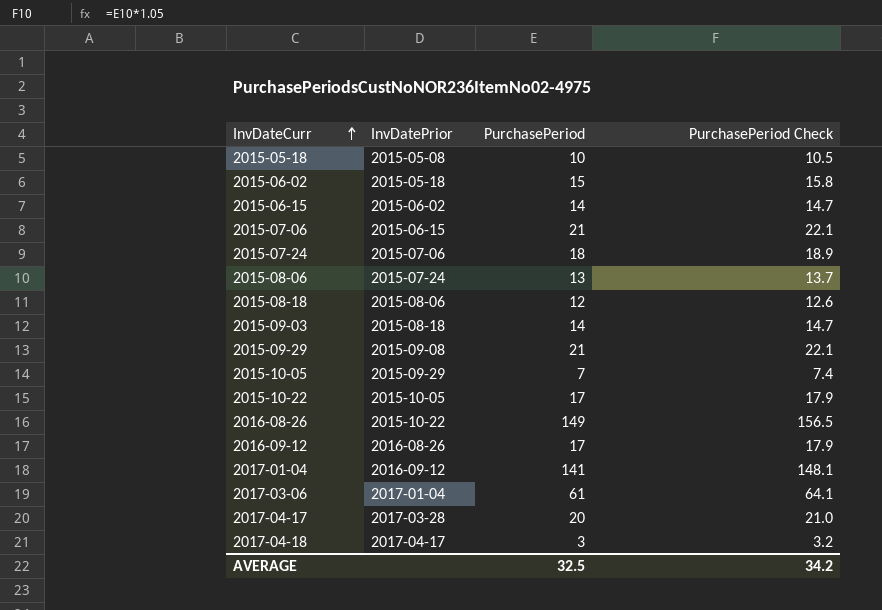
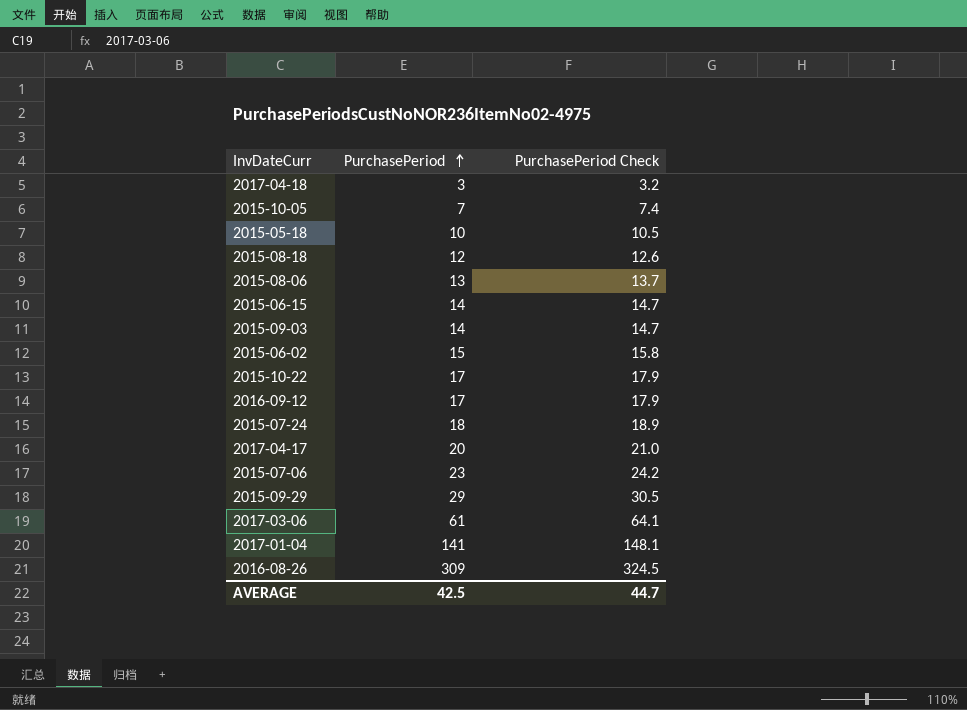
row order: InvDateCurr ascending -> PurchasePeriod ascending
column InvDatePrior | position: 2 -> none
2015-07-06 | PurchasePeriod: 21 -> 23
2015-07-06 | PurchasePeriod Check: 22.1 -> 24.2
2015-09-29 | PurchasePeriod: 21 -> 29
2015-09-29 | PurchasePeriod Check: 22.1 -> 30.5
2016-08-26 | PurchasePeriod: 149 -> 309
2016-08-26 | PurchasePeriod Check: 156.5 -> 324.5
AVERAGE | PurchasePeriod: 32.5 -> 42.5
AVERAGE | PurchasePeriod Check: 34.2 -> 44.7

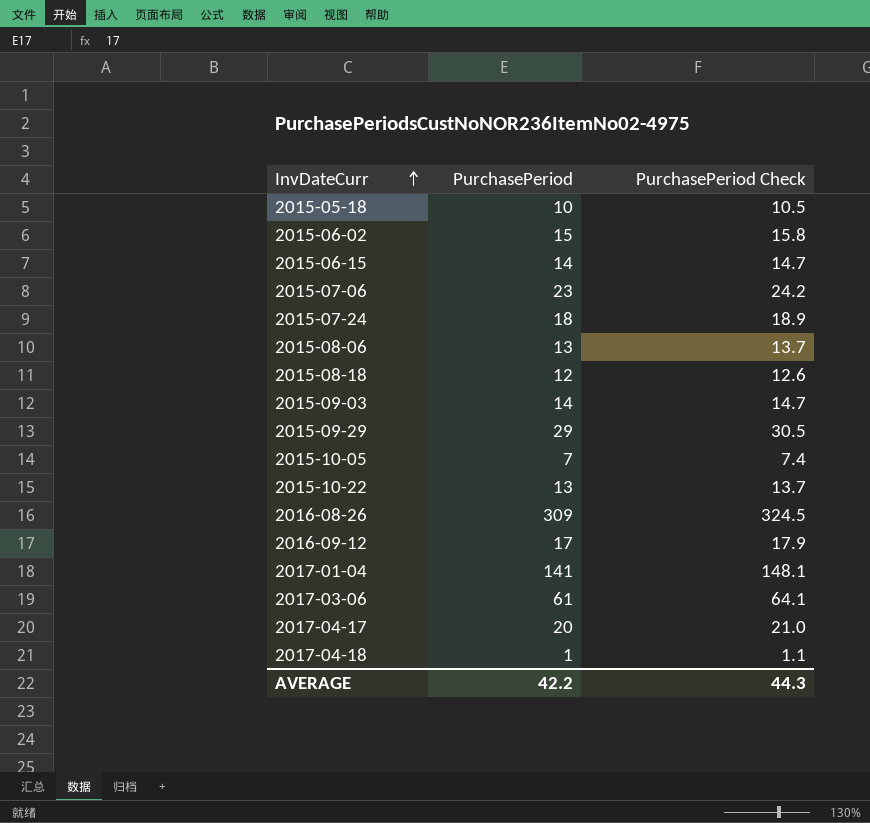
row order: PurchasePeriod ascending -> InvDateCurr ascending
2015-10-22 | PurchasePeriod: 17 -> 13
2015-10-22 | PurchasePeriod Check: 17.9 -> 13.7
2017-04-18 | PurchasePeriod: 3 -> 1
2017-04-18 | PurchasePeriod Check: 3.2 -> 1.1
AVERAGE | PurchasePeriod: 42.5 -> 42.2
AVERAGE | PurchasePeriod Check: 44.7 -> 44.3

